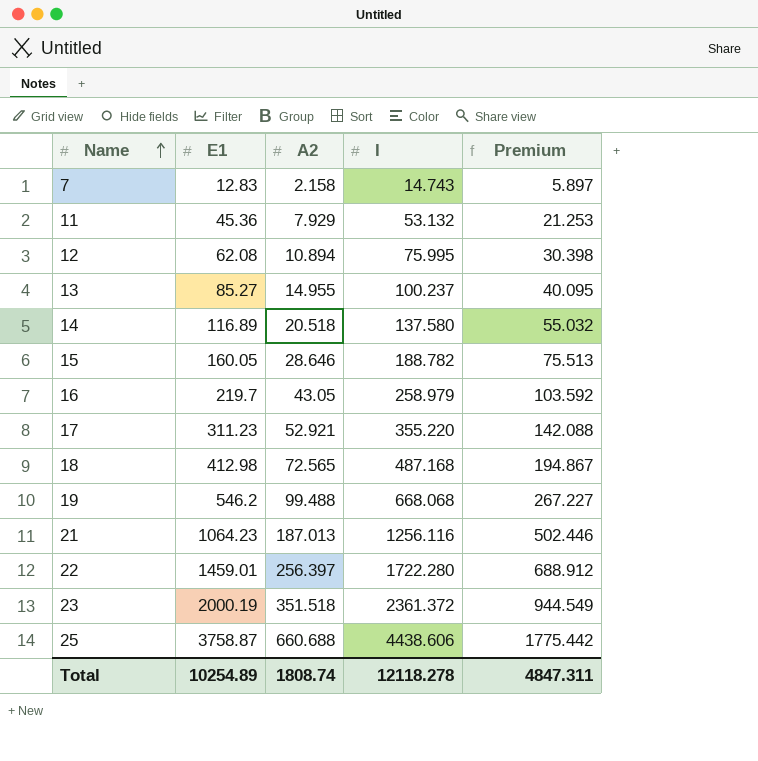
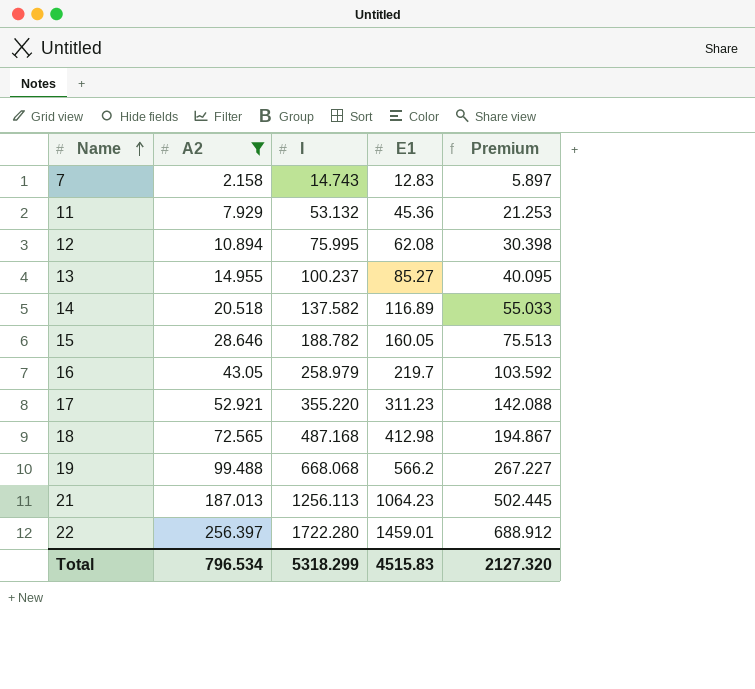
filter: none -> A2 <= 256.397
column E1 | position: 2 -> 4
14 | I: 137.580 -> 137.582
14 | Premium: 55.032 -> 55.033
19 | E1: 546.2 -> 566.2
21 | I: 1256.116 -> 1256.113
21 | Premium: 502.446 -> 502.445
Total | A2: 1808.74 -> 796.534
Total | I: 12118.278 -> 5318.299
Total | E1: 10254.89 -> 4515.83
Total | Premium: 4847.311 -> 2127.320

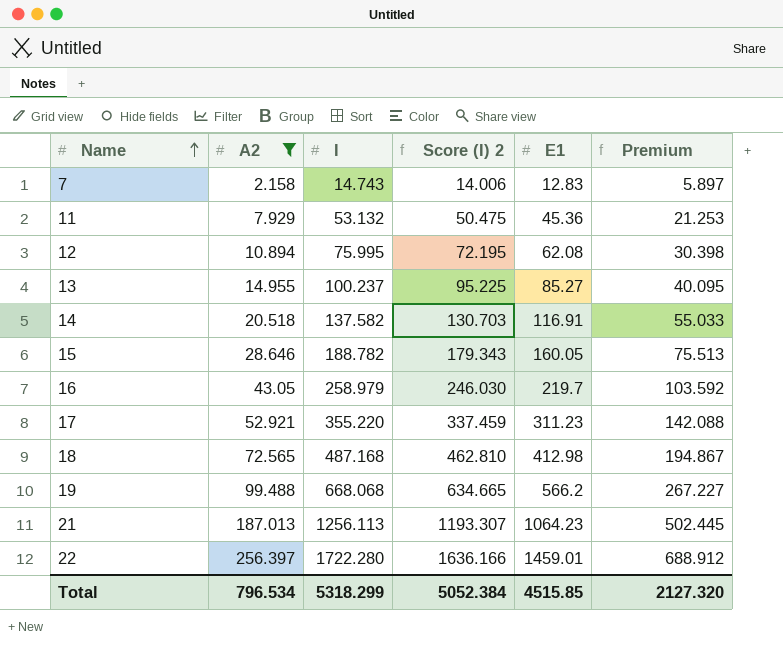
column Score (I) 2 | formula: none -> [I] * 0.95
14 | E1: 116.89 -> 116.91
Total | E1: 4515.83 -> 4515.85

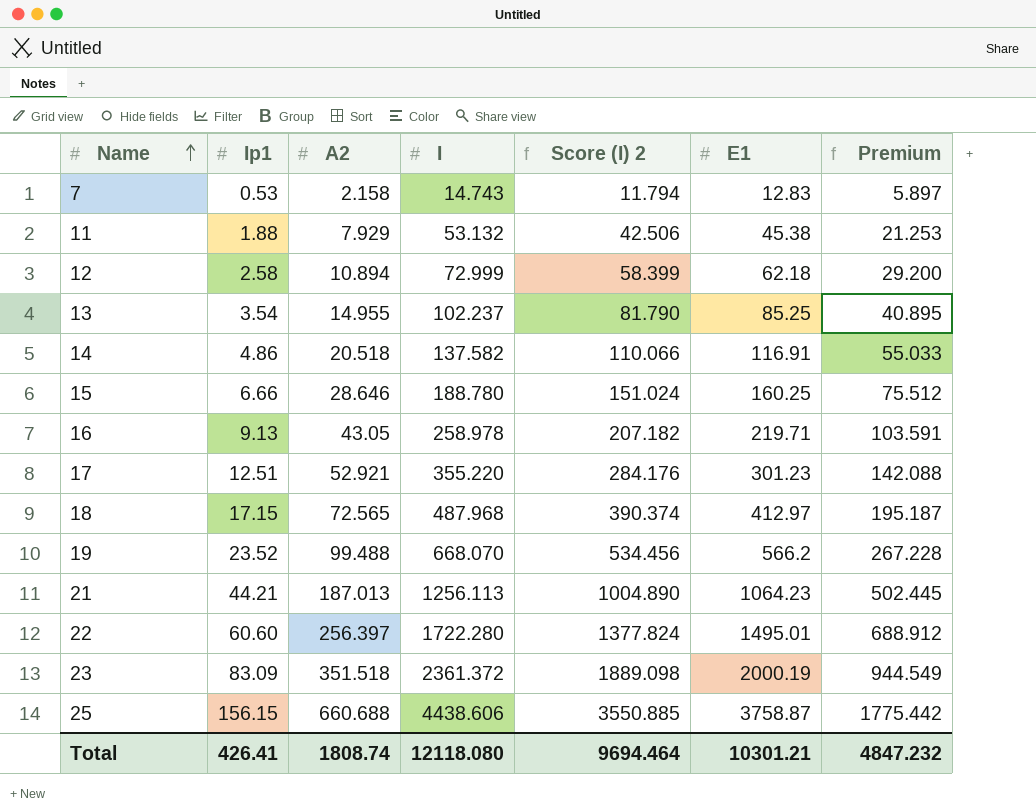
filter: A2 <= 256.397 -> none
column Ip1 | position: none -> 2
column Score (I) 2 | formula: [I] * 0.95 -> [I] * 0.8
11 | E1: 45.36 -> 45.38
12 | I: 75.995 -> 72.999
12 | E1: 62.08 -> 62.18
12 | Premium: 30.398 -> 29.200
13 | I: 100.237 -> 102.237
13 | E1: 85.27 -> 85.25
13 | Premium: 40.095 -> 40.895
15 | I: 188.782 -> 188.780
15 | E1: 160.05 -> 160.25
15 | Premium: 75.513 -> 75.512
16 | I: 258.979 -> 258.978
16 | E1: 219.7 -> 219.71
16 | Premium: 103.592 -> 103.591
17 | E1: 311.23 -> 301.23
18 | I: 487.168 -> 487.968
18 | E1: 412.98 -> 412.97
18 | Premium: 194.867 -> 195.187
19 | I: 668.068 -> 668.070
19 | Premium: 267.227 -> 267.228
22 | E1: 1459.01 -> 1495.01
Total | A2: 796.534 -> 1808.74
Total | I: 5318.299 -> 12118.080
Total | Score (I) 2: 5052.384 -> 9694.464
Total | E1: 4515.85 -> 10301.21
Total | Premium: 2127.320 -> 4847.232

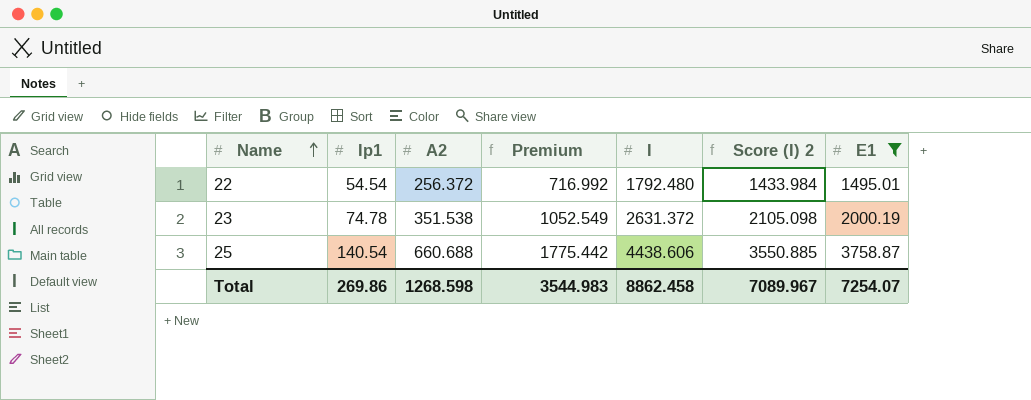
filter: none -> E1 >= 1495.01
column Premium | position: 7 -> 4
22 | Ip1: 60.60 -> 54.54
22 | A2: 256.397 -> 256.372
22 | Premium: 688.912 -> 716.992
22 | I: 1722.280 -> 1792.480
22 | Score (I) 2: 1377.824 -> 1433.984
23 | Ip1: 83.09 -> 74.78
23 | A2: 351.518 -> 351.538
23 | Premium: 944.549 -> 1052.549
23 | I: 2361.372 -> 2631.372
23 | Score (I) 2: 1889.098 -> 2105.098
25 | Ip1: 156.15 -> 140.54
Total | Ip1: 426.41 -> 269.86
Total | A2: 1808.74 -> 1268.598
Total | Premium: 4847.232 -> 3544.983
Total | I: 12118.080 -> 8862.458
Total | Score (I) 2: 9694.464 -> 7089.967
Total | E1: 10301.21 -> 7254.07

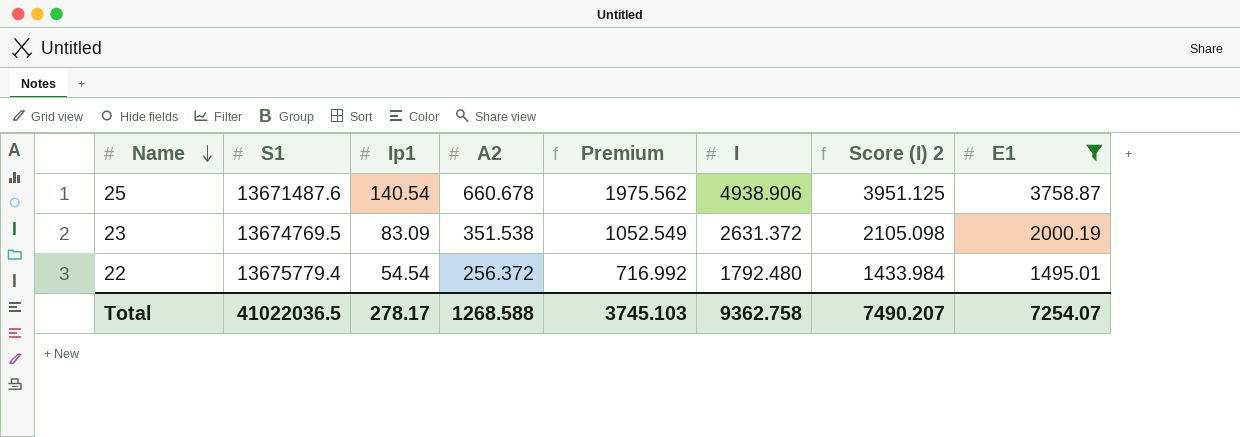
row order: Name ascending -> Name descending
column S1 | position: none -> 2
25 | A2: 660.688 -> 660.678
25 | Premium: 1775.442 -> 1975.562
25 | I: 4438.606 -> 4938.906
25 | Score (I) 2: 3550.885 -> 3951.125
23 | Ip1: 74.78 -> 83.09
Total | Ip1: 269.86 -> 278.17
Total | A2: 1268.598 -> 1268.588
Total | Premium: 3544.983 -> 3745.103
Total | I: 8862.458 -> 9362.758
Total | Score (I) 2: 7089.967 -> 7490.207

